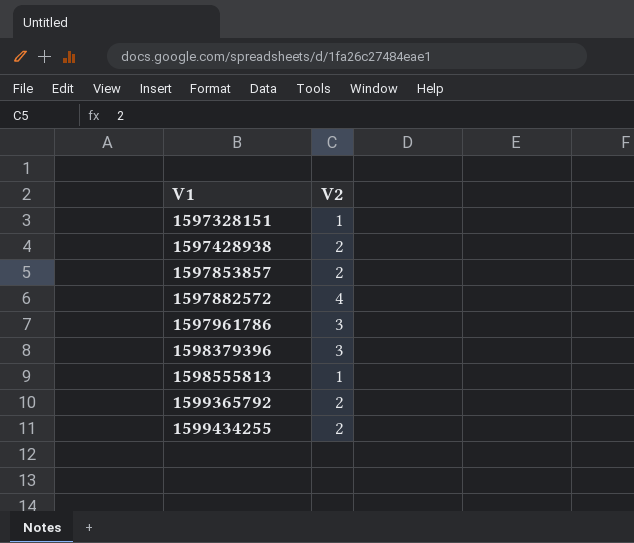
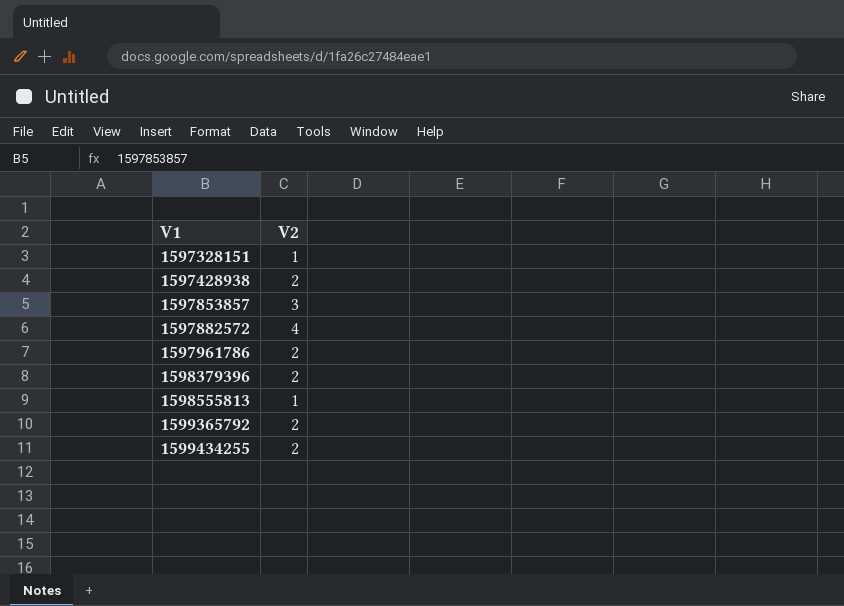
1597853857 | V2: 2 -> 3
1597961786 | V2: 3 -> 2
1598379396 | V2: 3 -> 2

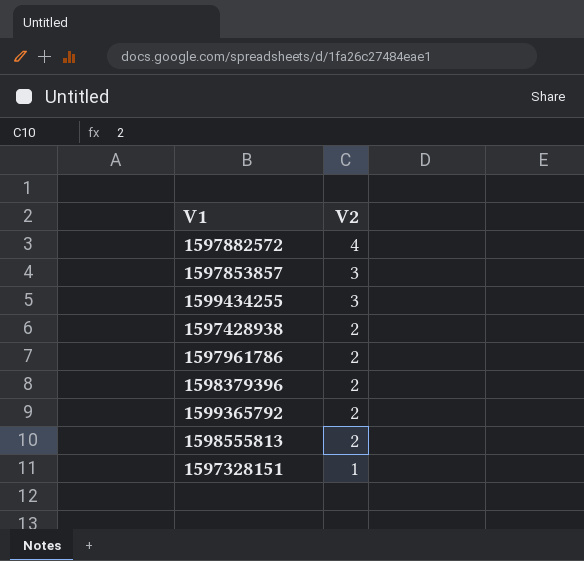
row order: V1 ascending -> V2 descending
1599434255 | V2: 2 -> 3
1598555813 | V2: 1 -> 2

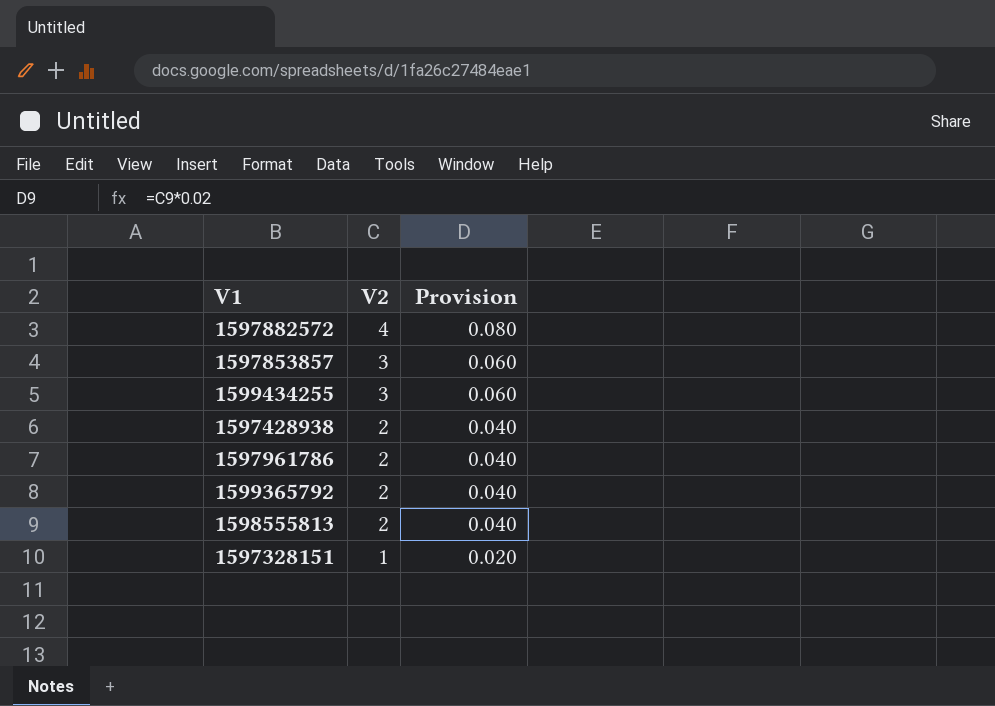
column Provision | formula: none -> [V2] * 0.02
row 1598379396: 2 -> none

